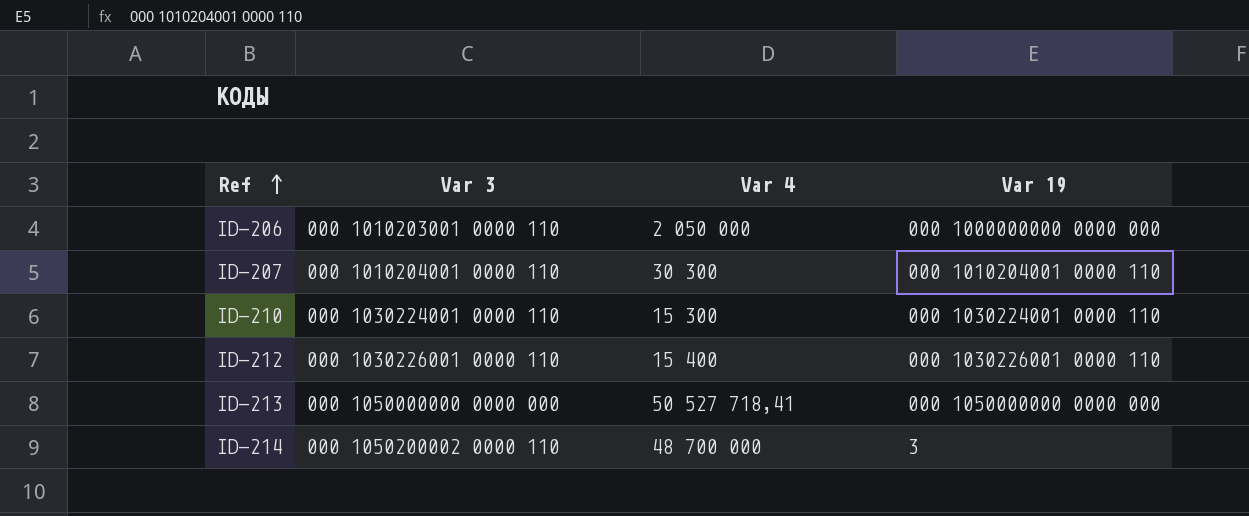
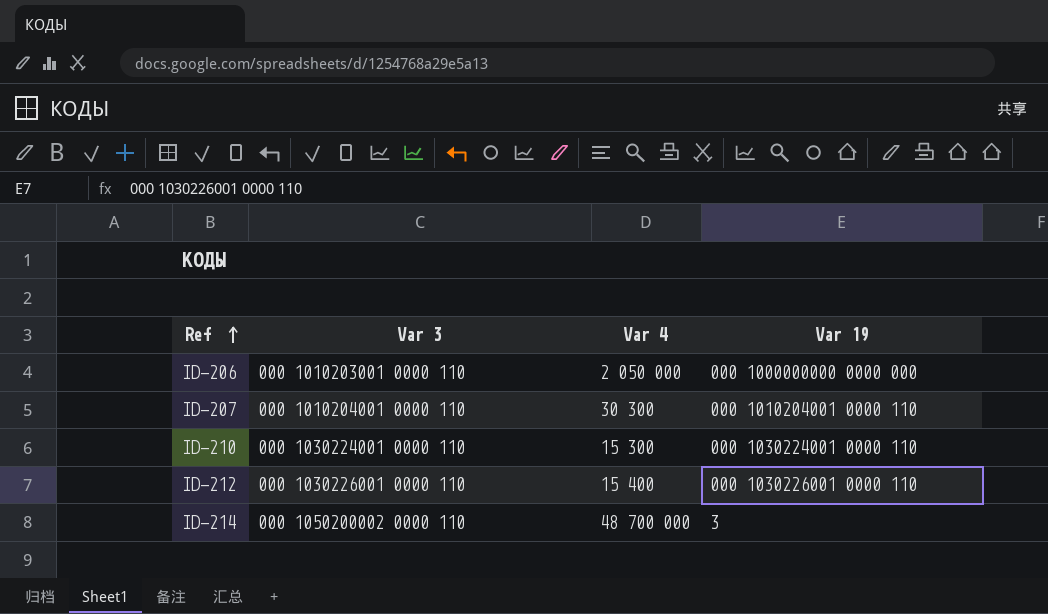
row ID-213: 000 1050000000 0000 000 | 50 527 718,41 | 000 1050000000 0000 000 -> none

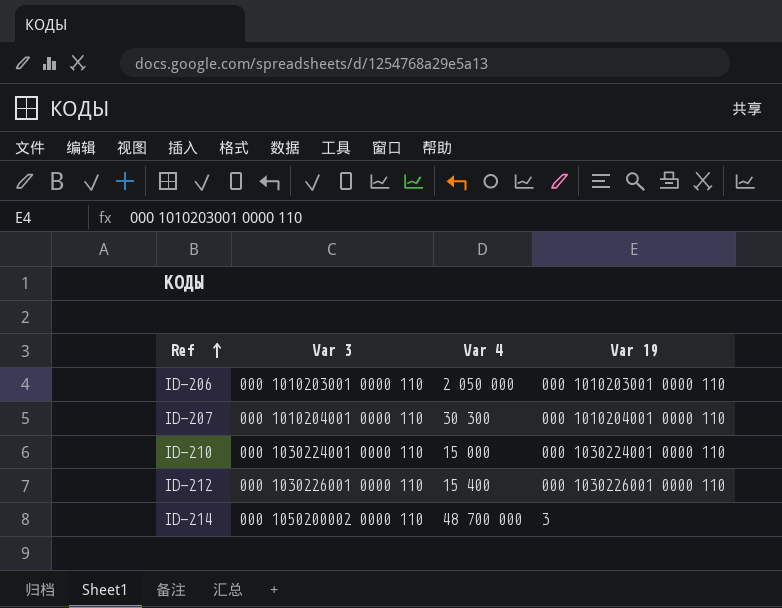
ID-206 | Var 19: 000 1000000000 0000 000 -> 000 1010203001 0000 110
ID-210 | Var 4: 15 300 -> 15 000

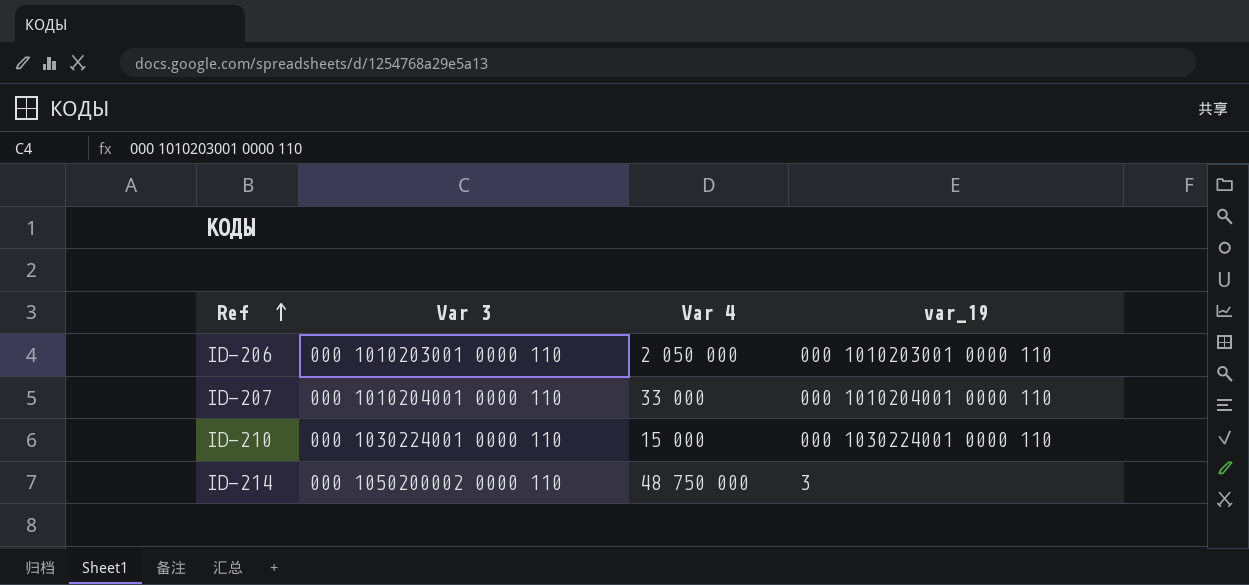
column name: Var 19 -> var_19
row ID-212: 000 1030226001 0000 110 | 15 400 | 000 1030226001 0000 110 -> none
ID-207 | Var 4: 30 300 -> 33 000
ID-214 | Var 4: 48 700 000 -> 48 750 000

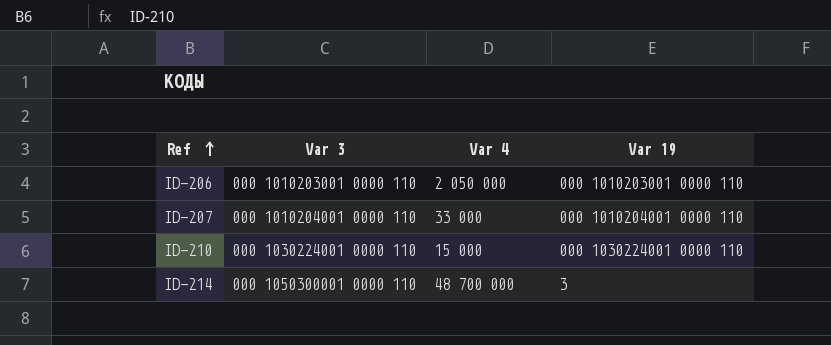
column name: var_19 -> Var 19
ID-214 | Var 3: 000 1050200002 0000 110 -> 000 1050300001 0000 110
ID-214 | Var 4: 48 750 000 -> 48 700 000

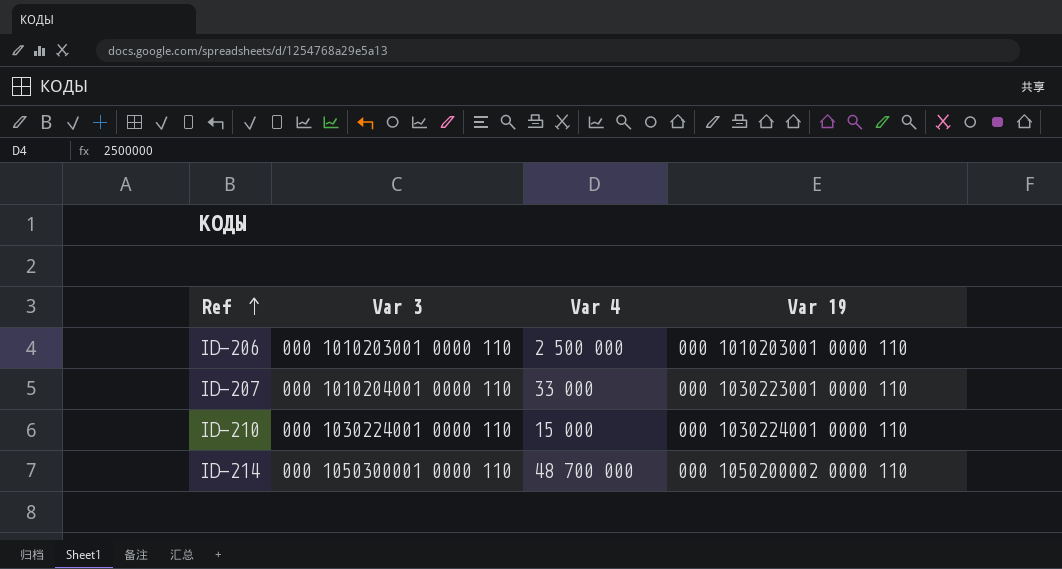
ID-206 | Var 4: 2 050 000 -> 2 500 000
ID-207 | Var 19: 000 1010204001 0000 110 -> 000 1030223001 0000 110
ID-214 | Var 19: 3 -> 000 1050200002 0000 110

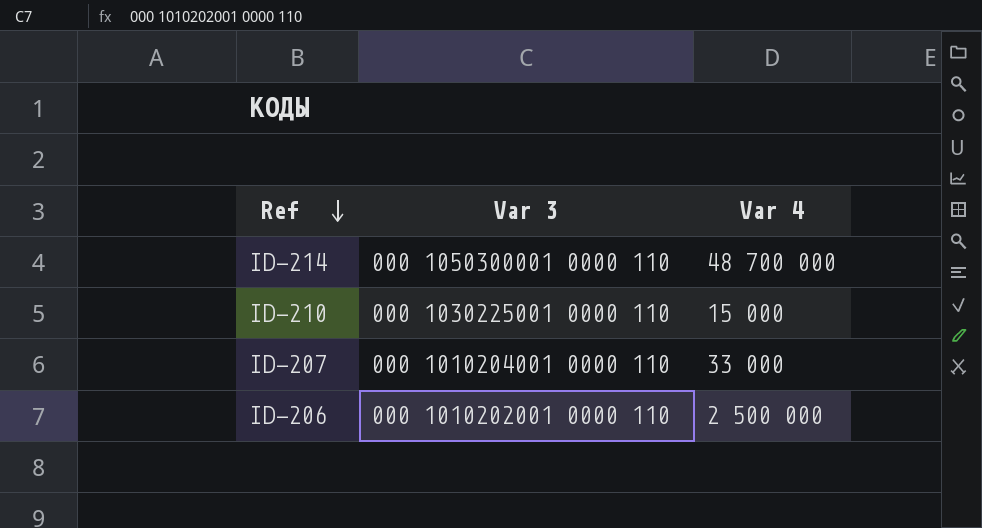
row order: Ref ascending -> Ref descending
column Var 19 | position: 4 -> none
ID-210 | Var 3: 000 1030224001 0000 110 -> 000 1030225001 0000 110
ID-206 | Var 3: 000 1010203001 0000 110 -> 000 1010202001 0000 110

